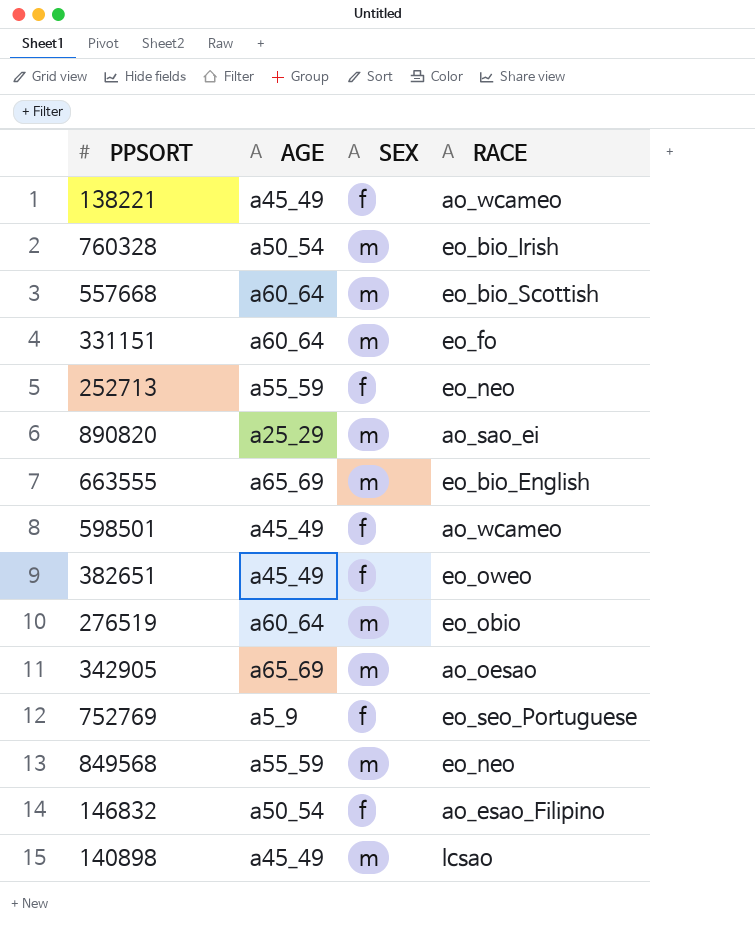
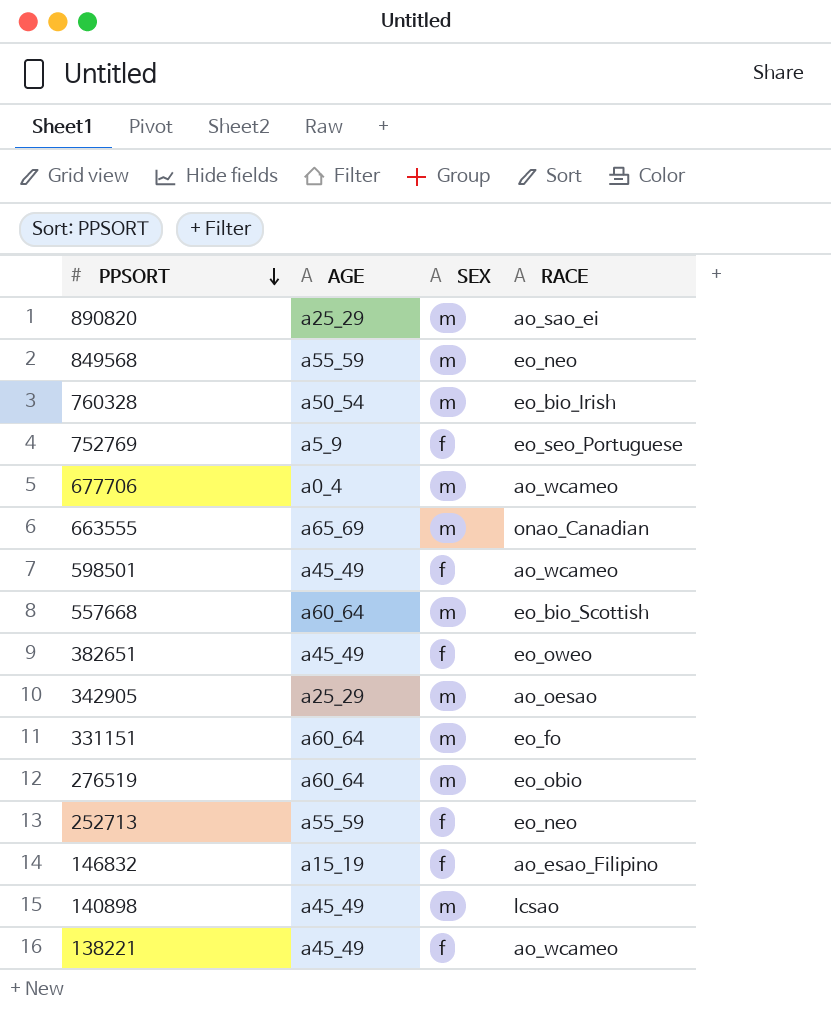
row order: none -> PPSORT descending
row 677706: none -> a0_4 | m | ao_wcameo
663555 | RACE: eo_bio_English -> onao_Canadian
342905 | AGE: a65_69 -> a25_29
146832 | AGE: a50_54 -> a15_19

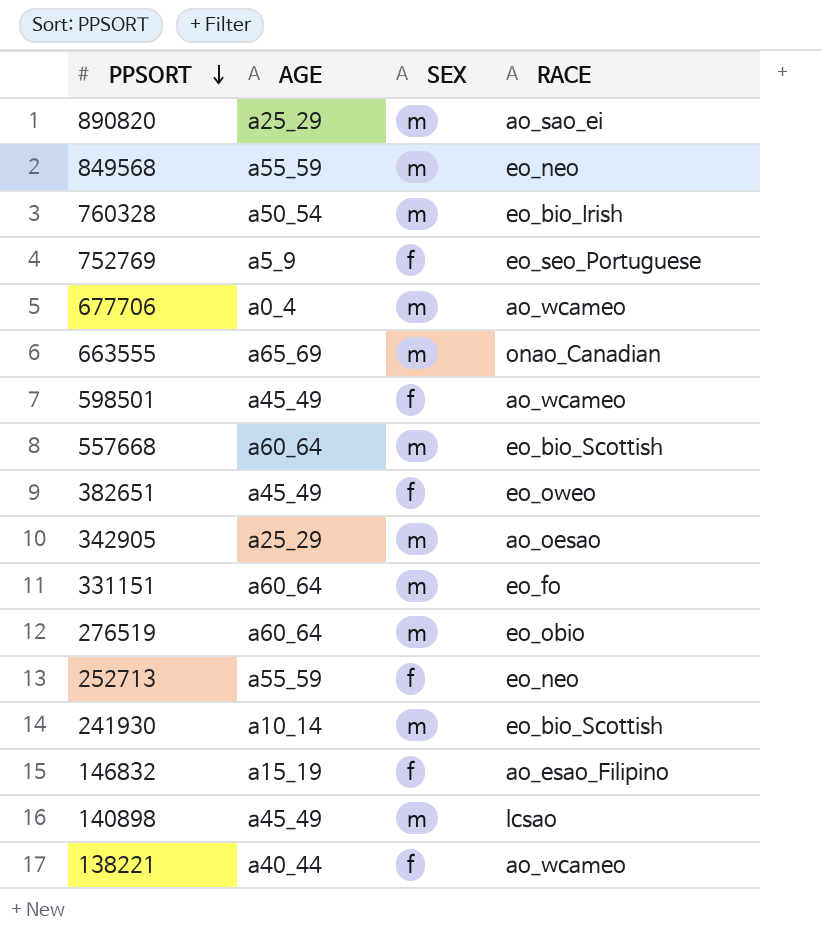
row 241930: none -> a10_14 | m | eo_bio_Scottish
138221 | AGE: a45_49 -> a40_44

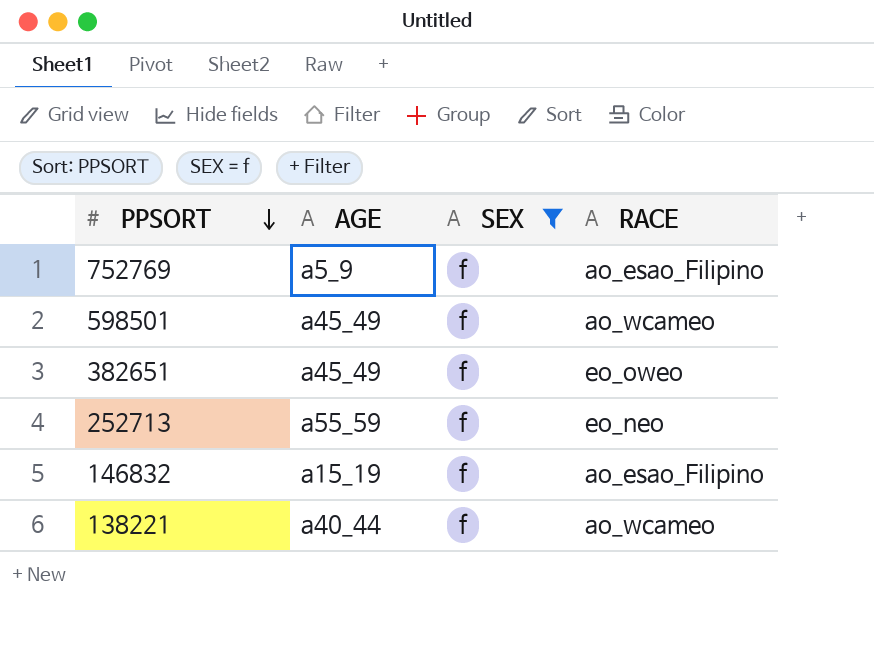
filter: none -> SEX = f
752769 | RACE: eo_seo_Portuguese -> ao_esao_Filipino

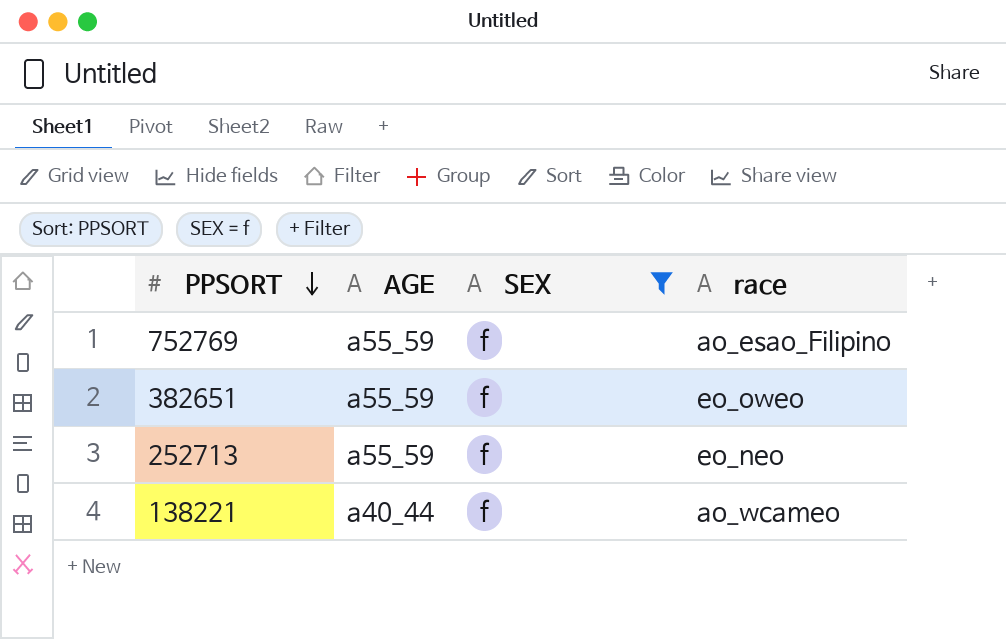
column name: RACE -> race
row 598501: a45_49 | f | ao_wcameo -> none
row 146832: a15_19 | f | ao_esao_Filipino -> none
752769 | AGE: a5_9 -> a55_59
382651 | AGE: a45_49 -> a55_59

